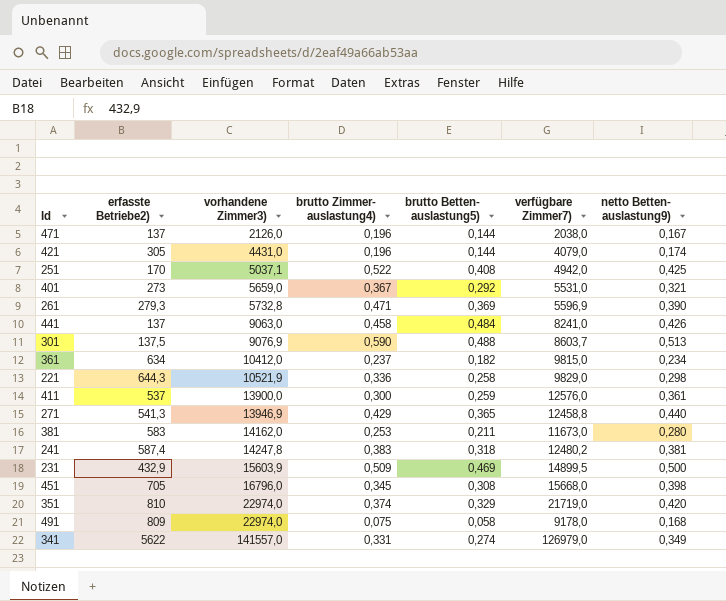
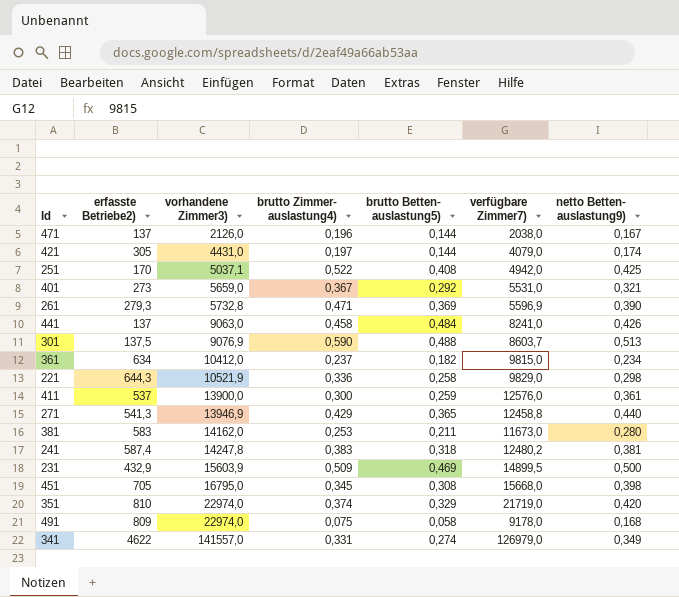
421 | brutto Zimmer- auslastung4): 0,196 -> 0,197
451 | vorhandene Zimmer3): 16796,0 -> 16795,0
341 | erfasste Betriebe2): 5622 -> 4622

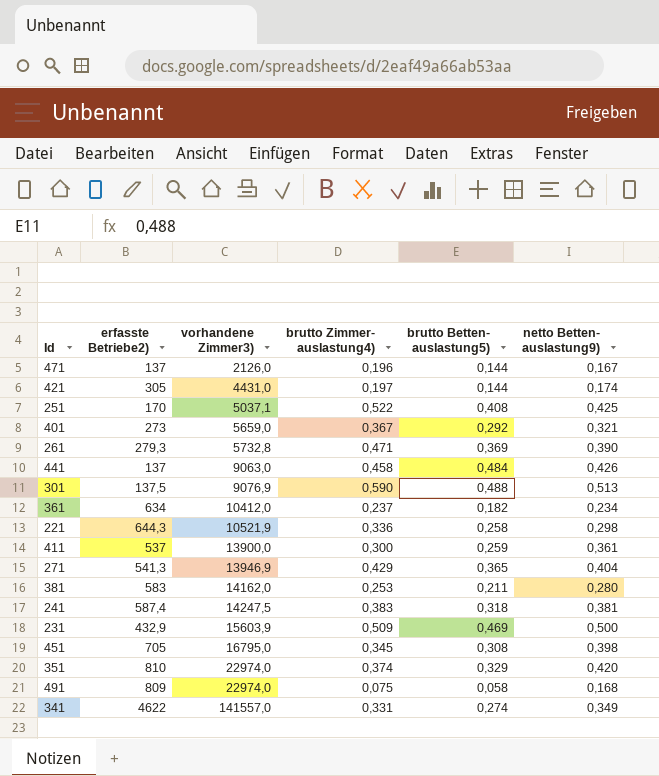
column verfügbare Zimmer7) | position: 6 -> none
271 | netto Betten- auslastung9): 0,440 -> 0,404
241 | vorhandene Zimmer3): 14247,8 -> 14247,5

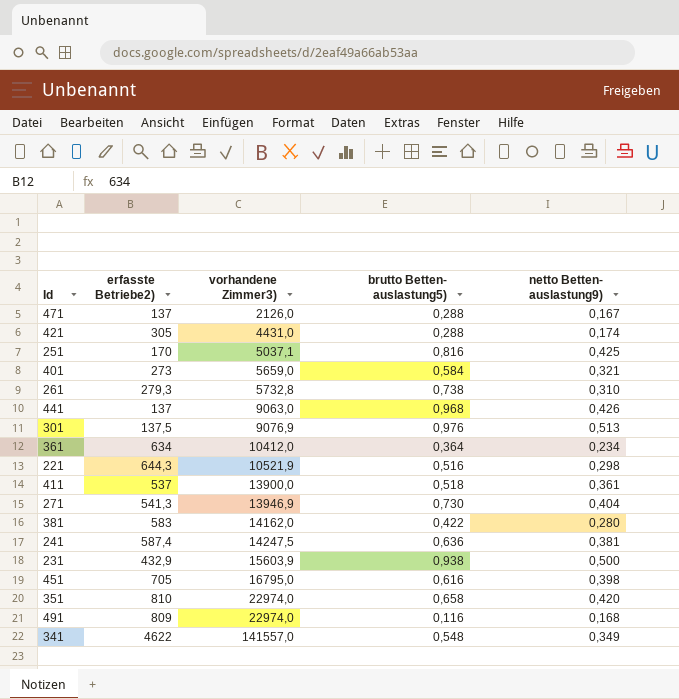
column brutto Zimmer- auslastung4) | position: 4 -> none
471 | brutto Betten- auslastung5): 0,144 -> 0,288
421 | brutto Betten- auslastung5): 0,144 -> 0,288
251 | brutto Betten- auslastung5): 0,408 -> 0,816
401 | brutto Betten- auslastung5): 0,292 -> 0,584
261 | brutto Betten- auslastung5): 0,369 -> 0,738
261 | netto Betten- auslastung9): 0,390 -> 0,310
441 | brutto Betten- auslastung5): 0,484 -> 0,968
301 | brutto Betten- auslastung5): 0,488 -> 0,976
361 | brutto Betten- auslastung5): 0,182 -> 0,364
221 | brutto Betten- auslastung5): 0,258 -> 0,516
411 | brutto Betten- auslastung5): 0,259 -> 0,518
271 | brutto Betten- auslastung5): 0,365 -> 0,730
381 | brutto Betten- auslastung5): 0,211 -> 0,422
241 | brutto Betten- auslastung5): 0,318 -> 0,636
231 | brutto Betten- auslastung5): 0,469 -> 0,938
451 | brutto Betten- auslastung5): 0,308 -> 0,616
351 | brutto Betten- auslastung5): 0,329 -> 0,658
491 | brutto Betten- auslastung5): 0,058 -> 0,116
341 | brutto Betten- auslastung5): 0,274 -> 0,548

